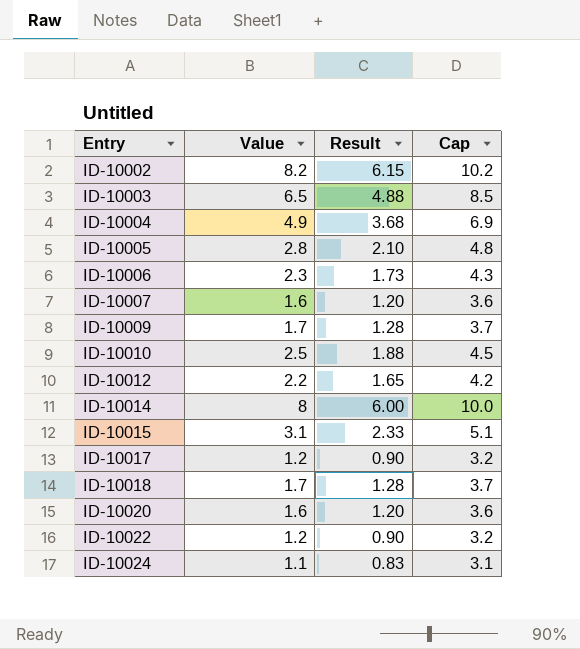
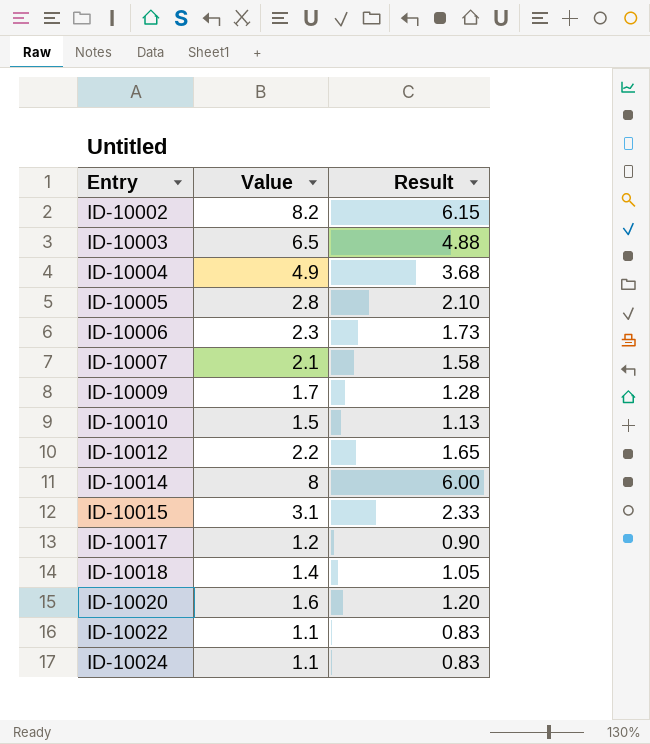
column Cap | formula: [Value] + 2 -> none
ID-10007 | Value: 1.6 -> 2.1
ID-10007 | Result: 1.20 -> 1.58
ID-10010 | Value: 2.5 -> 1.5
ID-10010 | Result: 1.88 -> 1.13
ID-10018 | Value: 1.7 -> 1.4
ID-10018 | Result: 1.28 -> 1.05
ID-10022 | Value: 1.2 -> 1.1
ID-10022 | Result: 0.90 -> 0.83

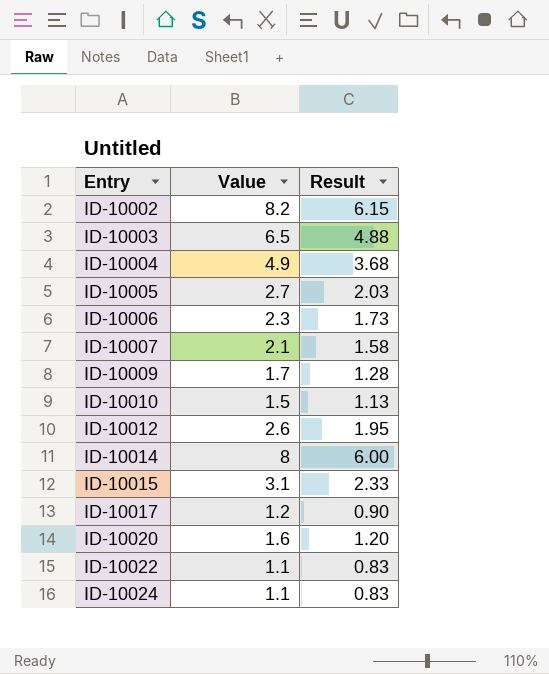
row ID-10018: 1.4 | 1.05 -> none
ID-10005 | Value: 2.8 -> 2.7
ID-10005 | Result: 2.10 -> 2.03
ID-10012 | Value: 2.2 -> 2.6
ID-10012 | Result: 1.65 -> 1.95

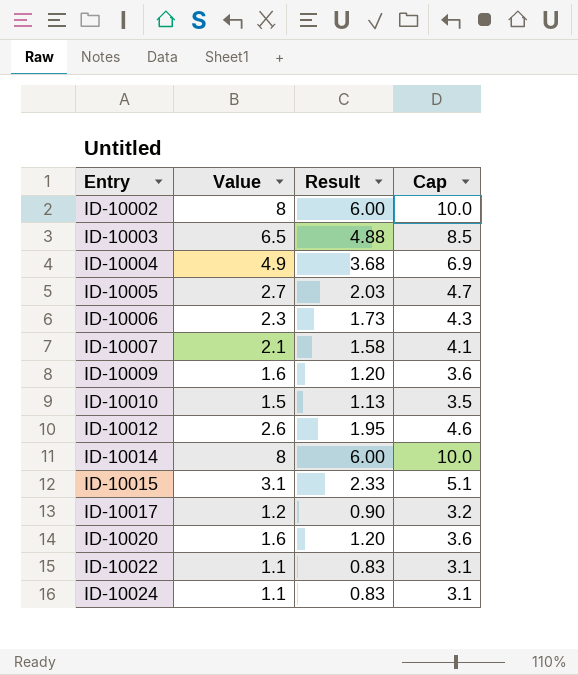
column Cap | formula: none -> [Value] + 2
ID-10002 | Value: 8.2 -> 8
ID-10002 | Result: 6.15 -> 6.00
ID-10009 | Value: 1.7 -> 1.6
ID-10009 | Result: 1.28 -> 1.20

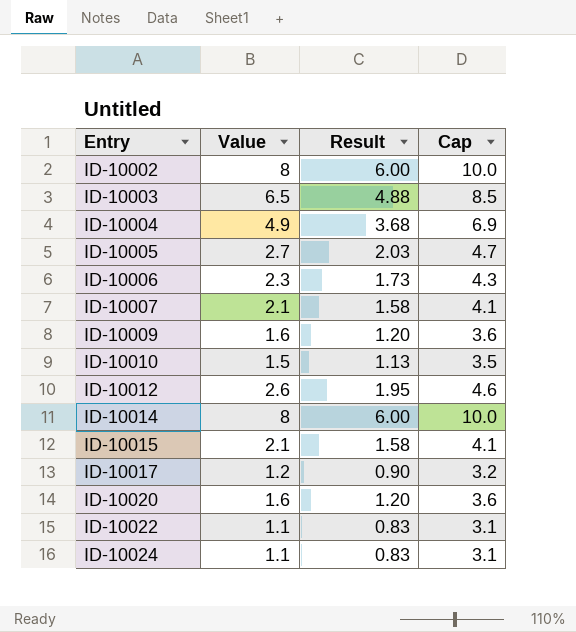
ID-10015 | Value: 3.1 -> 2.1
ID-10015 | Result: 2.33 -> 1.58
ID-10015 | Cap: 5.1 -> 4.1

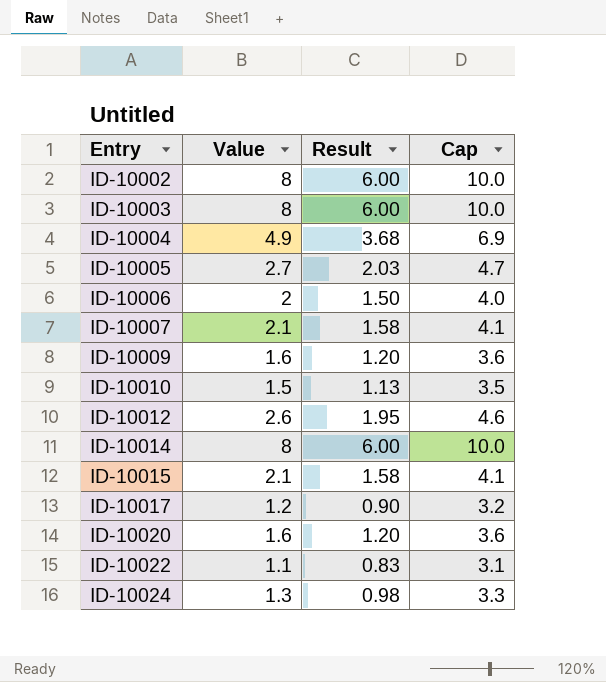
ID-10003 | Value: 6.5 -> 8
ID-10003 | Result: 4.88 -> 6.00
ID-10003 | Cap: 8.5 -> 10.0
ID-10006 | Value: 2.3 -> 2
ID-10006 | Result: 1.73 -> 1.50
ID-10006 | Cap: 4.3 -> 4.0
ID-10024 | Value: 1.1 -> 1.3
ID-10024 | Result: 0.83 -> 0.98
ID-10024 | Cap: 3.1 -> 3.3

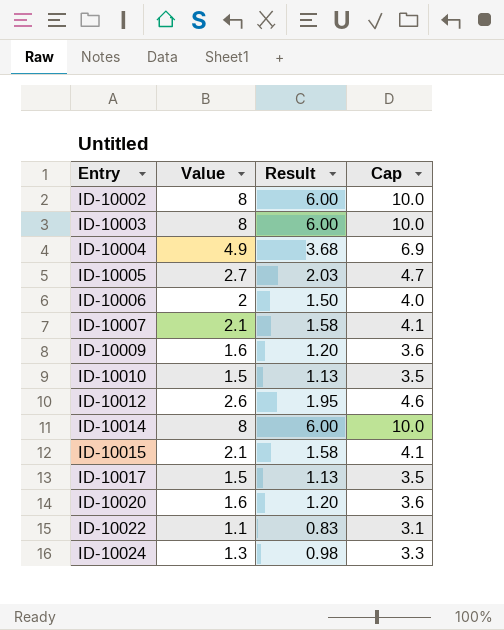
ID-10017 | Value: 1.2 -> 1.5
ID-10017 | Result: 0.90 -> 1.13
ID-10017 | Cap: 3.2 -> 3.5

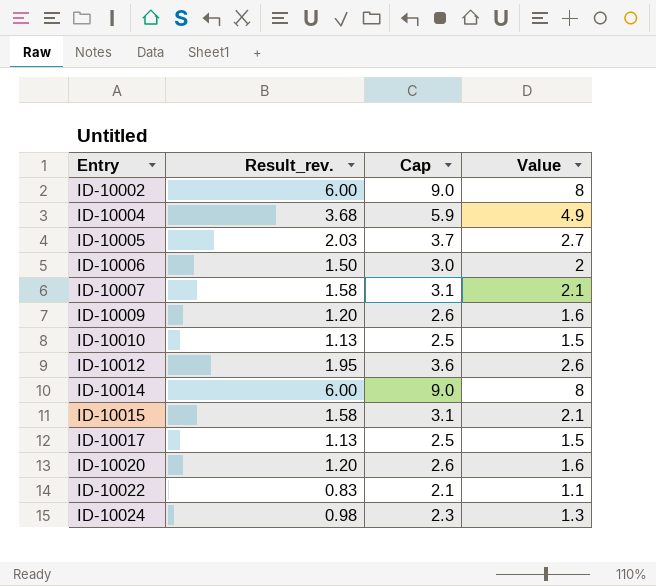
column name: Result -> Result_rev.
column Cap | formula: [Value] + 2 -> [Value] + 1
column Value | position: 2 -> 4
row ID-10003: 8 | 6.00 | 10.0 -> none

